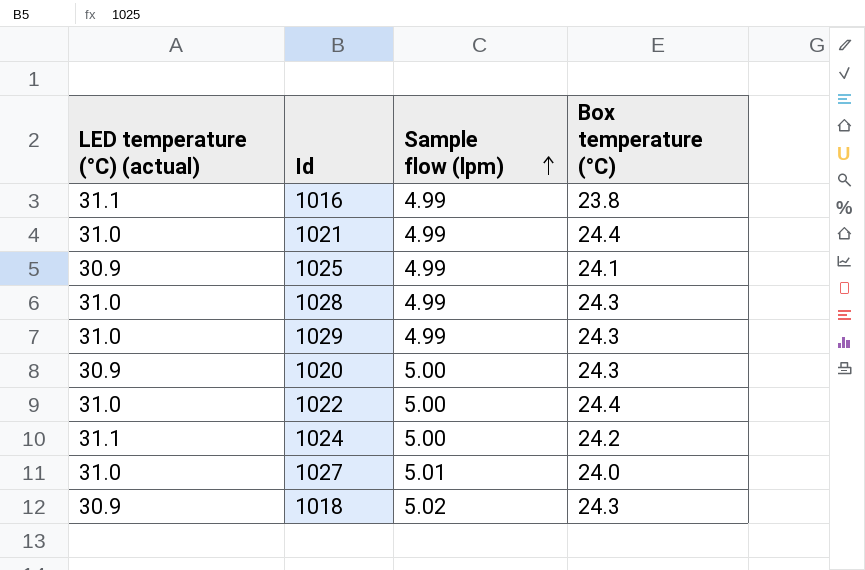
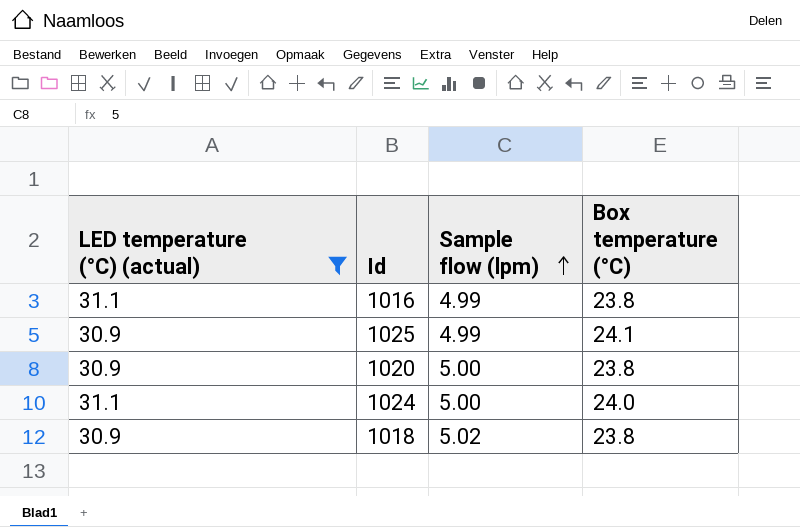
filter: none -> LED temperature (°C) (actual) != 31.0
1020 | Box temperature (°C): 24.3 -> 23.8
1024 | Box temperature (°C): 24.2 -> 24.0
1018 | Box temperature (°C): 24.3 -> 23.8

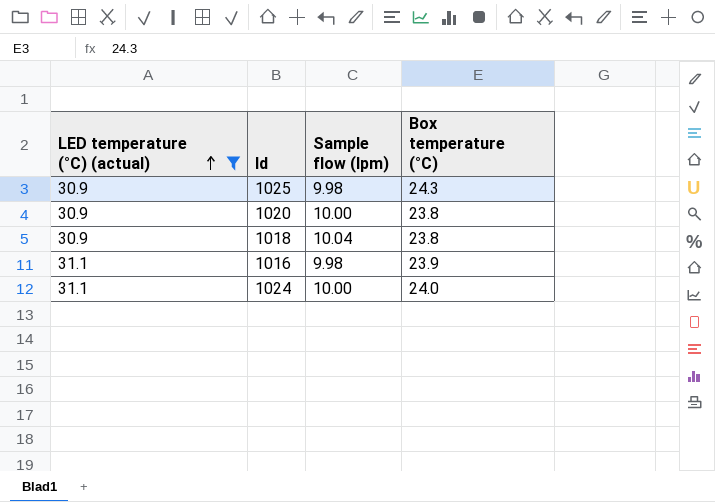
row order: Sample flow (lpm) ascending -> LED temperature (°C) (actual) ascending
1025 | Sample flow (lpm): 4.99 -> 9.98
1025 | Box temperature (°C): 24.1 -> 24.3
1020 | Sample flow (lpm): 5.00 -> 10.00
1018 | Sample flow (lpm): 5.02 -> 10.04
1016 | Sample flow (lpm): 4.99 -> 9.98
1016 | Box temperature (°C): 23.8 -> 23.9
1024 | Sample flow (lpm): 5.00 -> 10.00

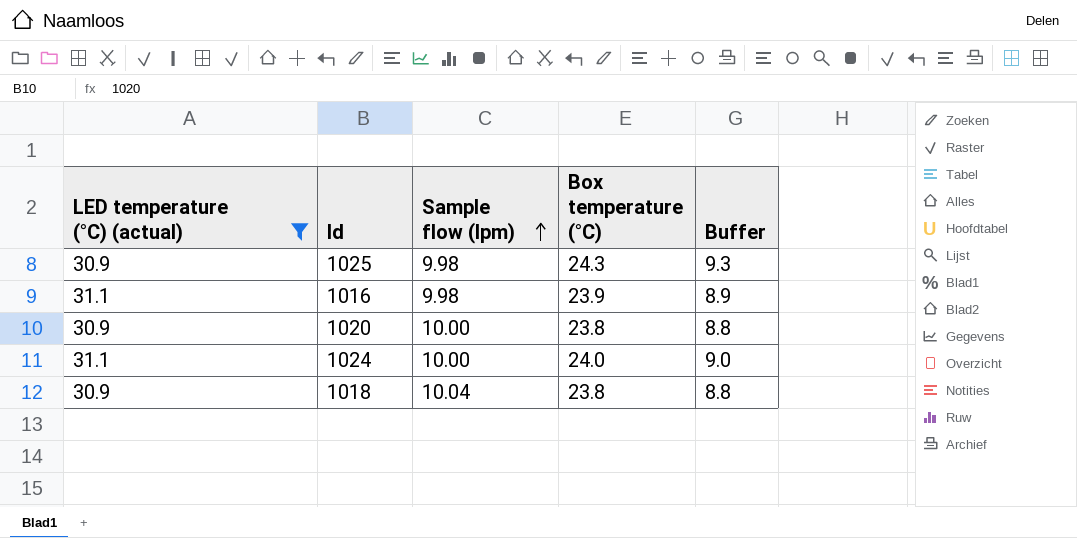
row order: LED temperature (°C) (actual) ascending -> Sample flow (lpm) ascending
column Buffer | formula: none -> [Box temperature (°C)] - 15

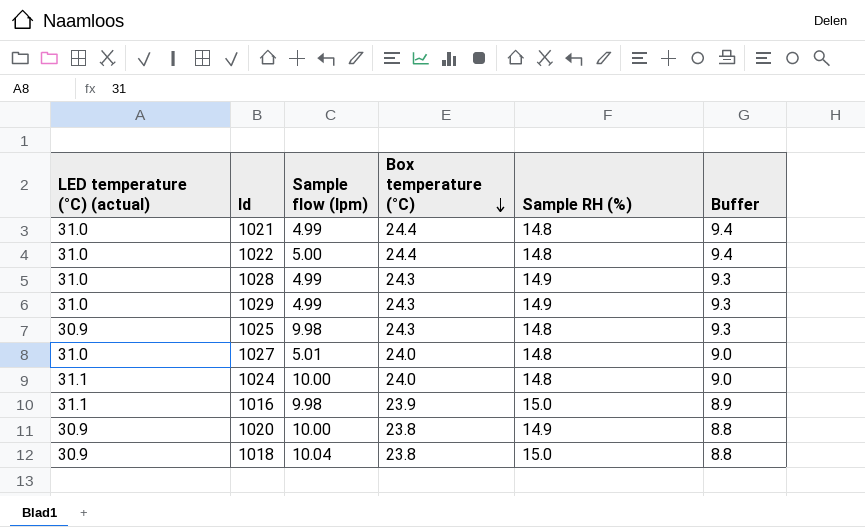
filter: LED temperature (°C) (actual) != 31.0 -> none
row order: Sample flow (lpm) ascending -> Box temperature (°C) descending
column Sample RH (%) | position: none -> 5

